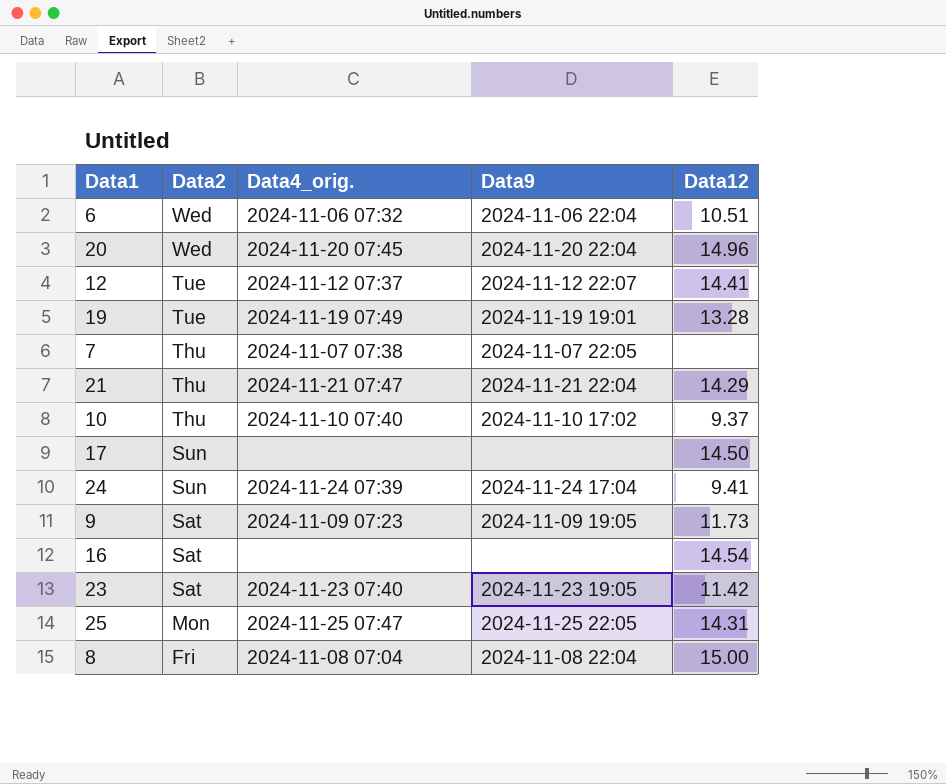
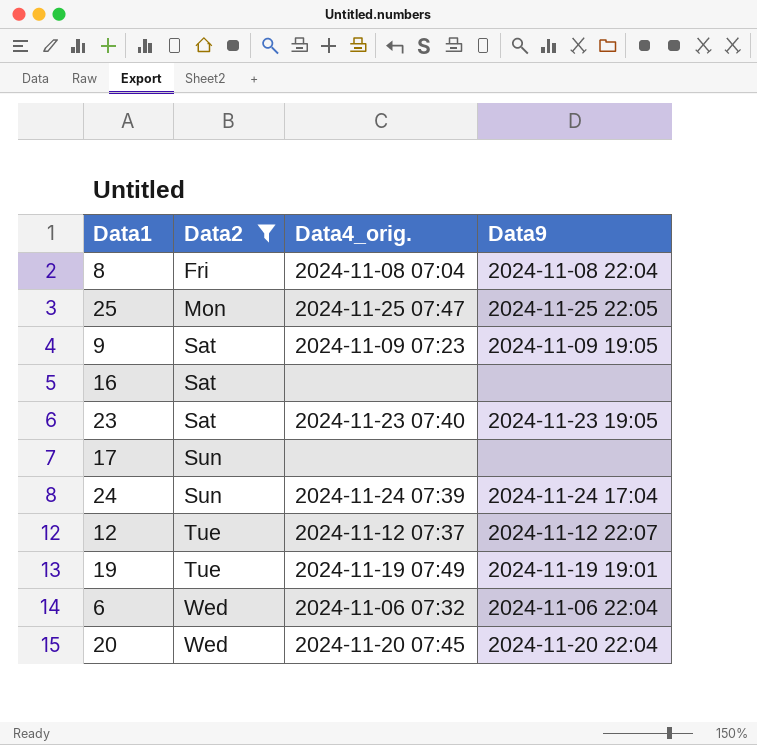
filter: none -> Data2 != Thu
row order: Data2 descending -> Data2 ascending
column Data12 | position: 5 -> none

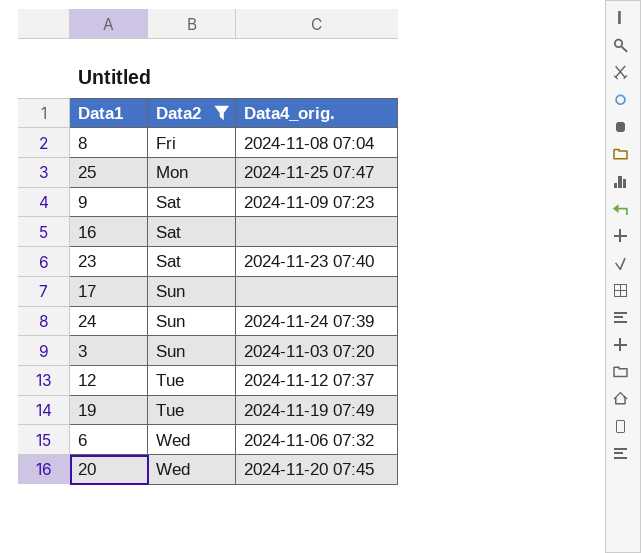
column Data9 | position: 4 -> none
row 3: none -> Sun | 2024-11-03 07:20

